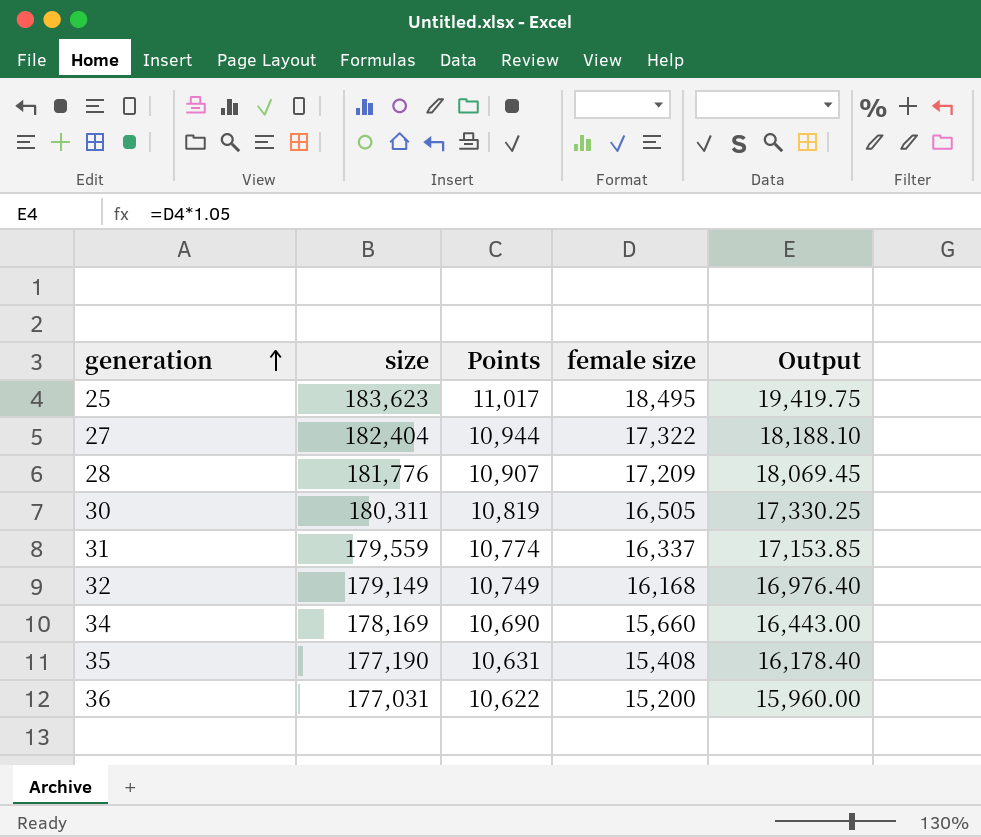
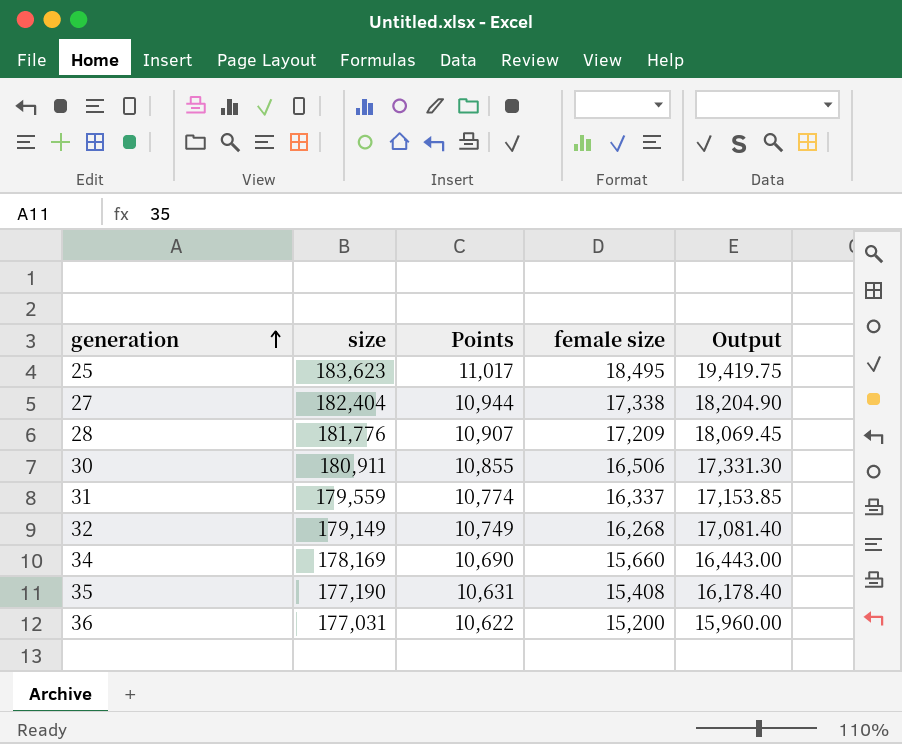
27 | female size: 17,322 -> 17,338
27 | Output: 18,188.10 -> 18,204.90
30 | size: 180,311 -> 180,911
30 | Points: 10,819 -> 10,855
30 | female size: 16,505 -> 16,506
30 | Output: 17,330.25 -> 17,331.30
32 | female size: 16,168 -> 16,268
32 | Output: 16,976.40 -> 17,081.40

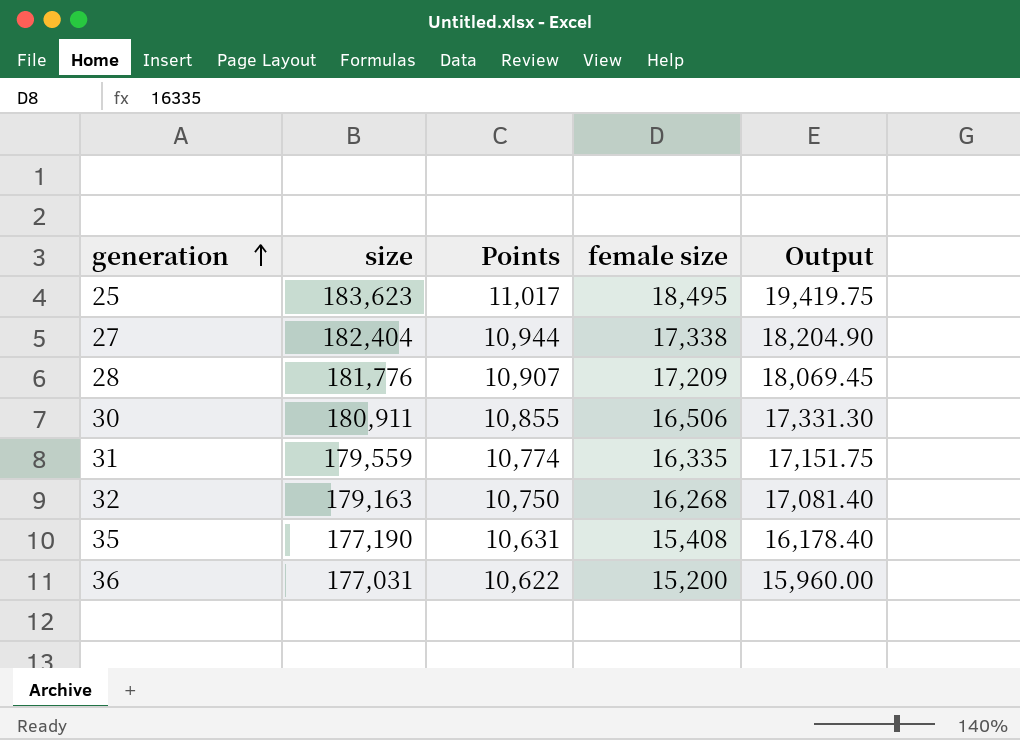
row 34: 178,169 | 10,690 | 15,660 | 16,443.00 -> none
31 | female size: 16,337 -> 16,335
31 | Output: 17,153.85 -> 17,151.75
32 | size: 179,149 -> 179,163
32 | Points: 10,749 -> 10,750

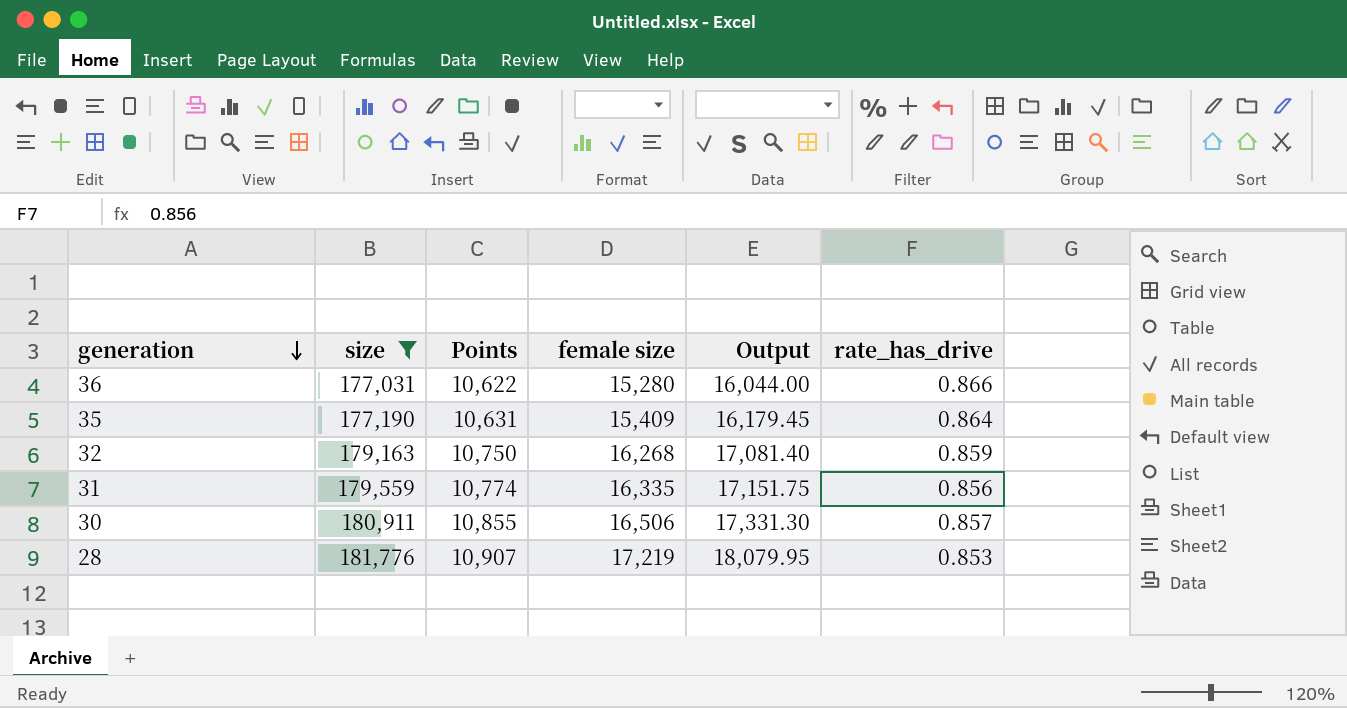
filter: none -> size <= 181,776
row order: generation ascending -> generation descending
column rate_has_drive | position: none -> 6
36 | female size: 15,200 -> 15,280
36 | Output: 15,960.00 -> 16,044.00
35 | female size: 15,408 -> 15,409
35 | Output: 16,178.40 -> 16,179.45
28 | female size: 17,209 -> 17,219
28 | Output: 18,069.45 -> 18,079.95

